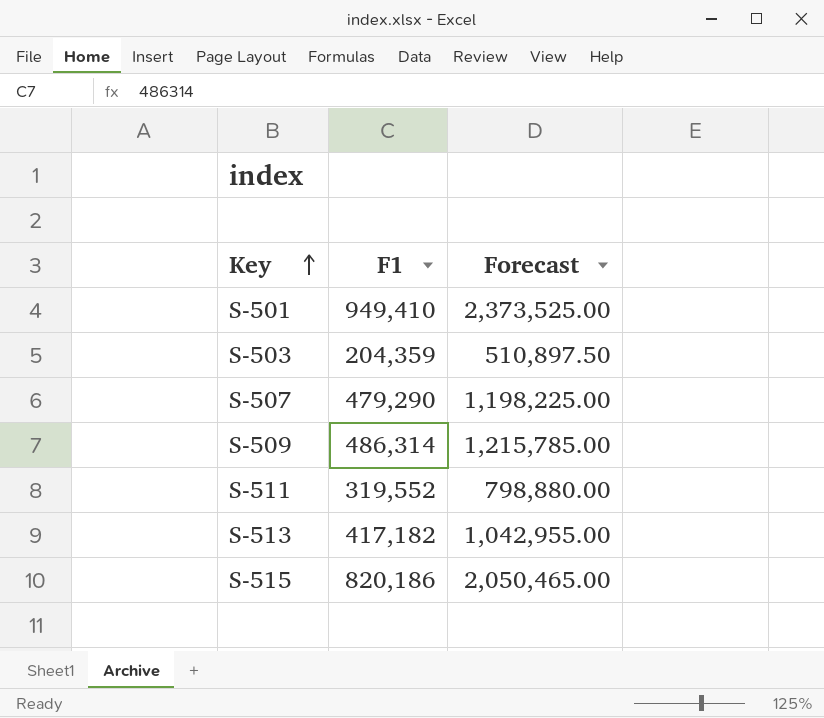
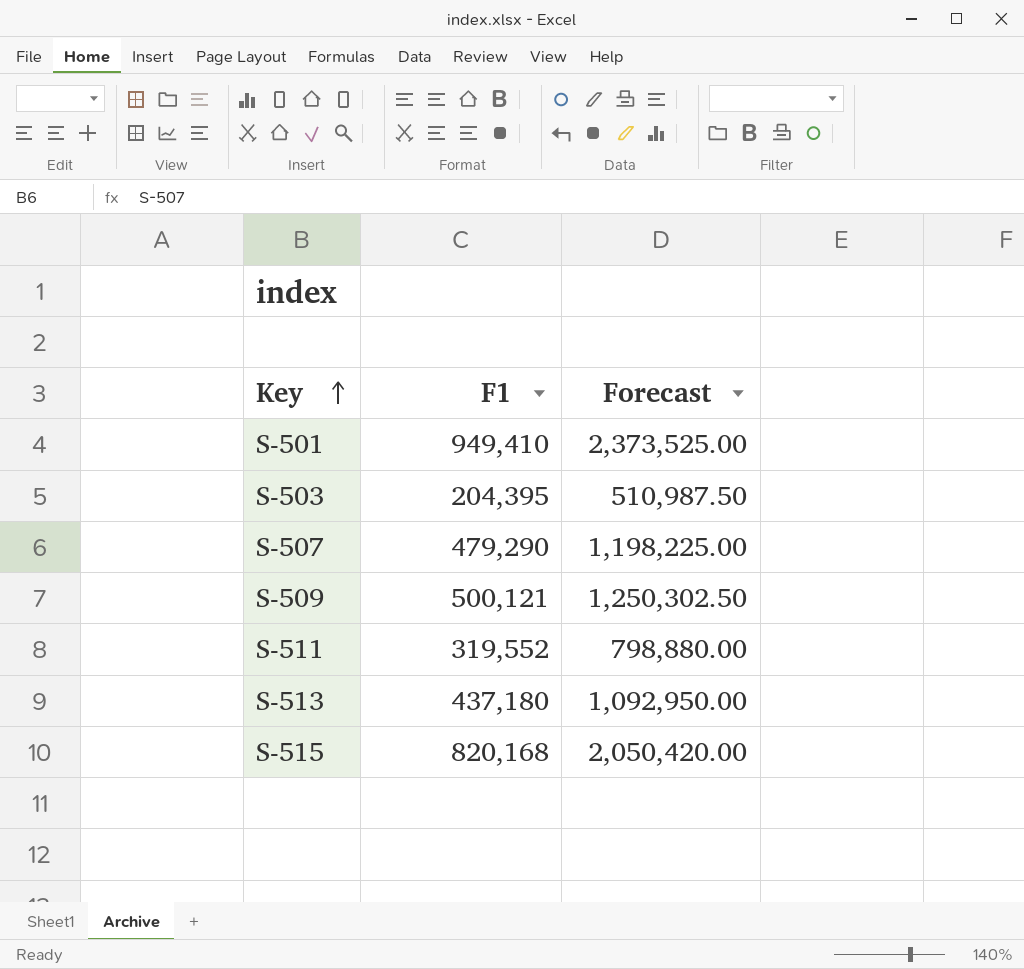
S-503 | F1: 204,359 -> 204,395
S-503 | Forecast: 510,897.50 -> 510,987.50
S-509 | F1: 486,314 -> 500,121
S-509 | Forecast: 1,215,785.00 -> 1,250,302.50
S-513 | F1: 417,182 -> 437,180
S-513 | Forecast: 1,042,955.00 -> 1,092,950.00
S-515 | F1: 820,186 -> 820,168
S-515 | Forecast: 2,050,465.00 -> 2,050,420.00

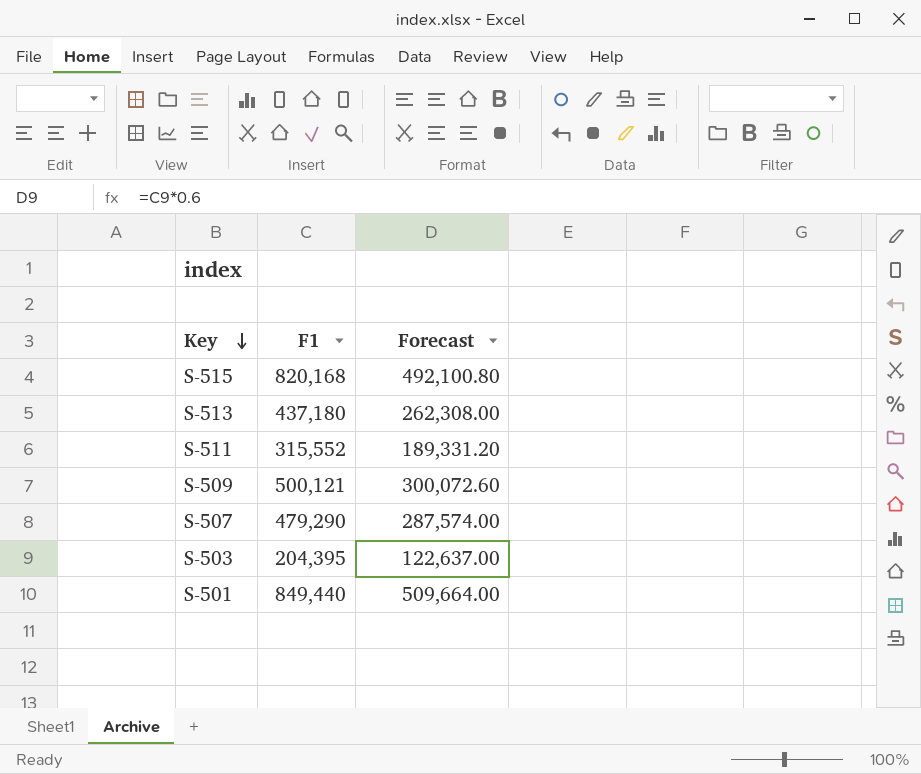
row order: Key ascending -> Key descending
column Forecast | formula: [F1] * 2.5 -> [F1] * 0.6
S-511 | F1: 319,552 -> 315,552
S-501 | F1: 949,410 -> 849,440

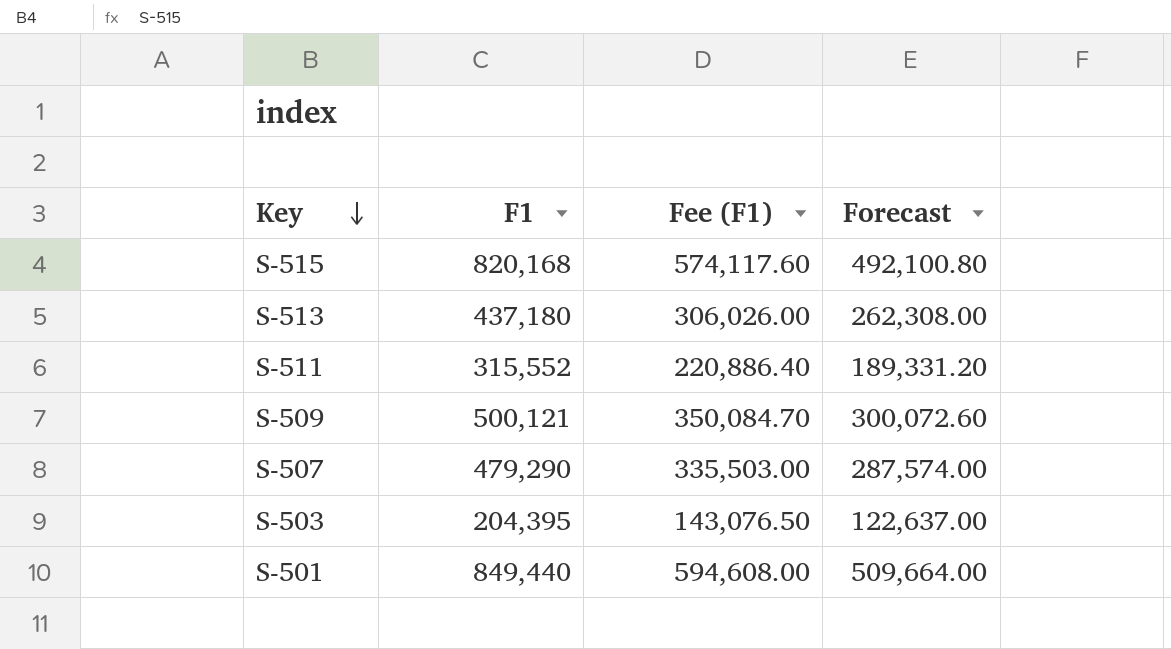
column Fee (F1) | formula: none -> [F1] * 0.7

